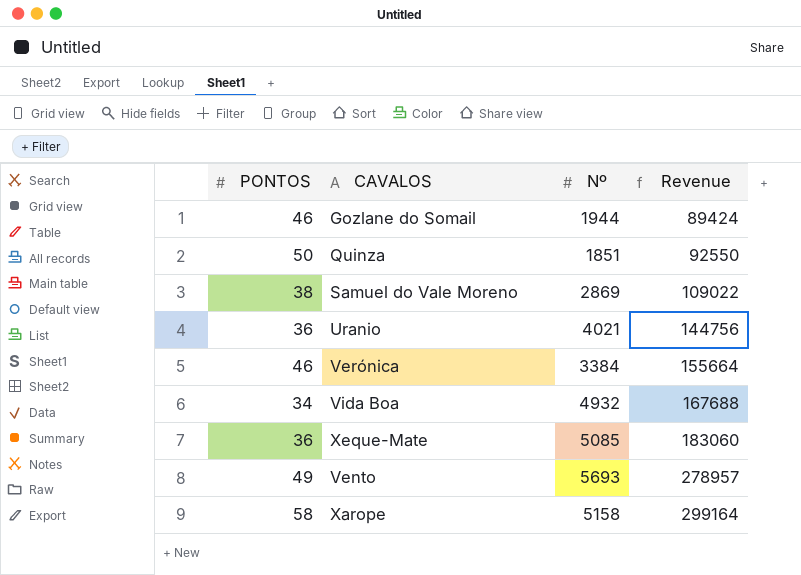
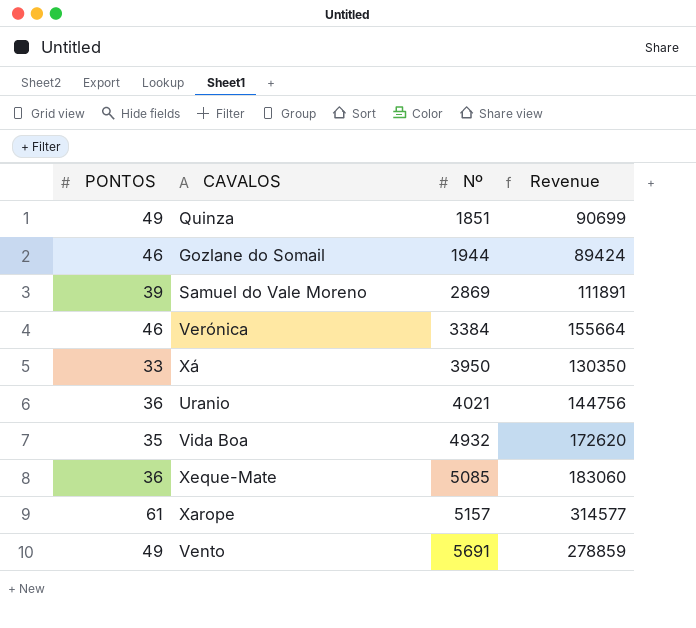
row order: Revenue ascending -> Nº ascending
Quinza | PONTOS: 50 -> 49
Quinza | Revenue: 92550 -> 90699
Samuel do Vale Moreno | PONTOS: 38 -> 39
Samuel do Vale Moreno | Revenue: 109022 -> 111891
row Xá: none -> 33 | 3950 | 130350
Vida Boa | PONTOS: 34 -> 35
Vida Boa | Revenue: 167688 -> 172620
Xarope | PONTOS: 58 -> 61
Xarope | Nº: 5158 -> 5157
Xarope | Revenue: 299164 -> 314577
Vento | Nº: 5693 -> 5691
Vento | Revenue: 278957 -> 278859

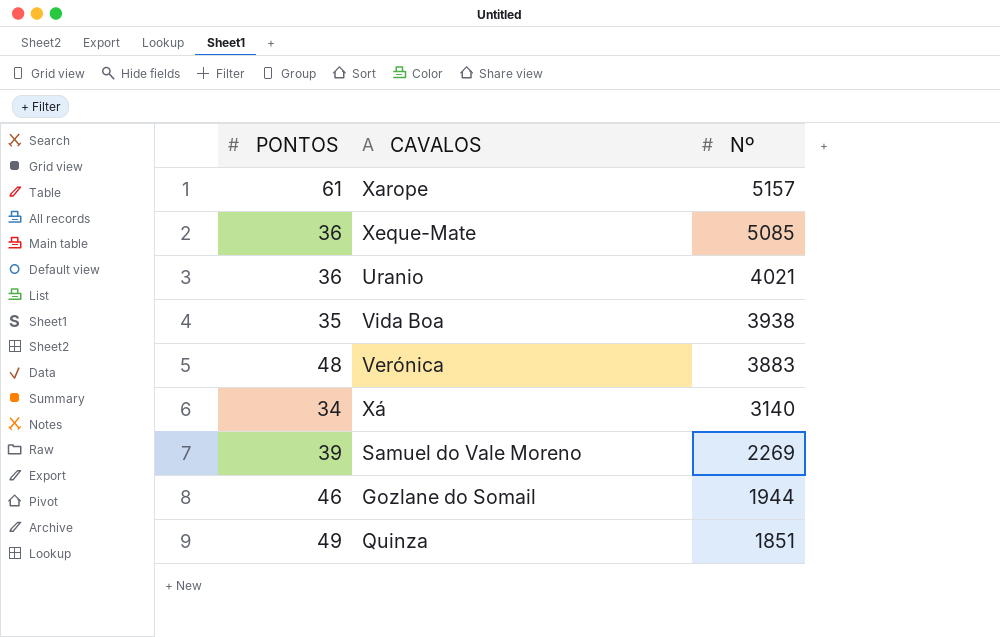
row order: Nº ascending -> Nº descending
column Revenue | formula: [PONTOS] * [Nº] -> none
row Vento: 49 | 5691 | 278859 -> none
Vida Boa | Nº: 4932 -> 3938
Verónica | PONTOS: 46 -> 48
Verónica | Nº: 3384 -> 3883
Xá | PONTOS: 33 -> 34
Xá | Nº: 3950 -> 3140
Samuel do Vale Moreno | Nº: 2869 -> 2269

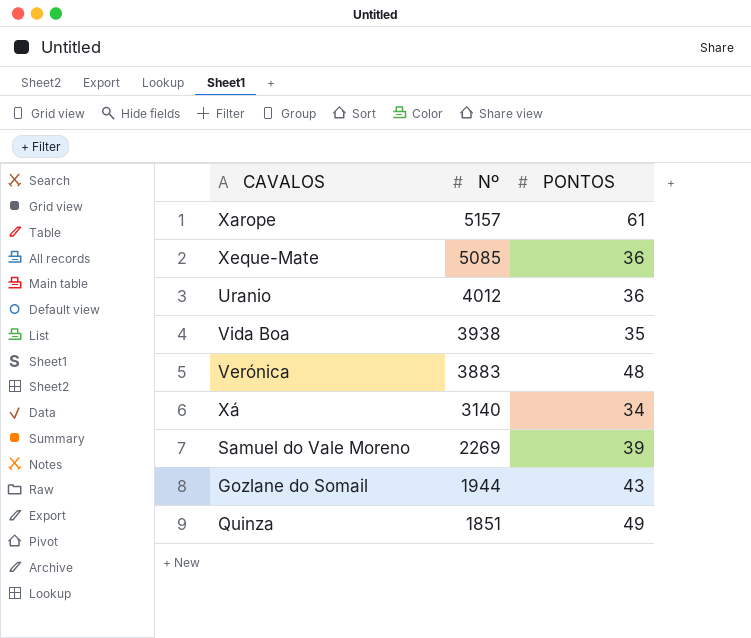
column PONTOS | position: 1 -> 3
Uranio | Nº: 4021 -> 4012
Gozlane do Somail | PONTOS: 46 -> 43

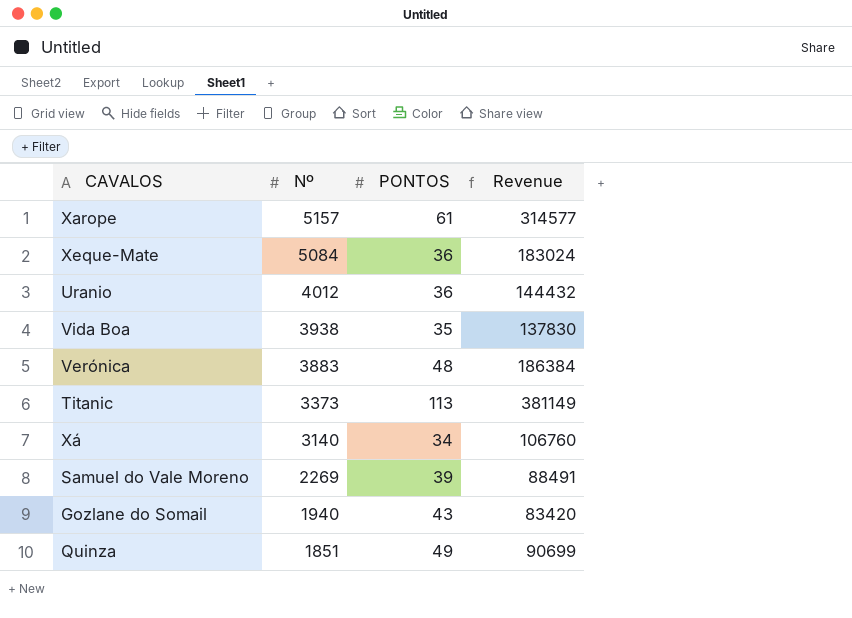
column Revenue | formula: none -> [Nº] * [PONTOS]
Xeque-Mate | Nº: 5085 -> 5084
row Titanic: none -> 3373 | 113 | 381149
Gozlane do Somail | Nº: 1944 -> 1940

